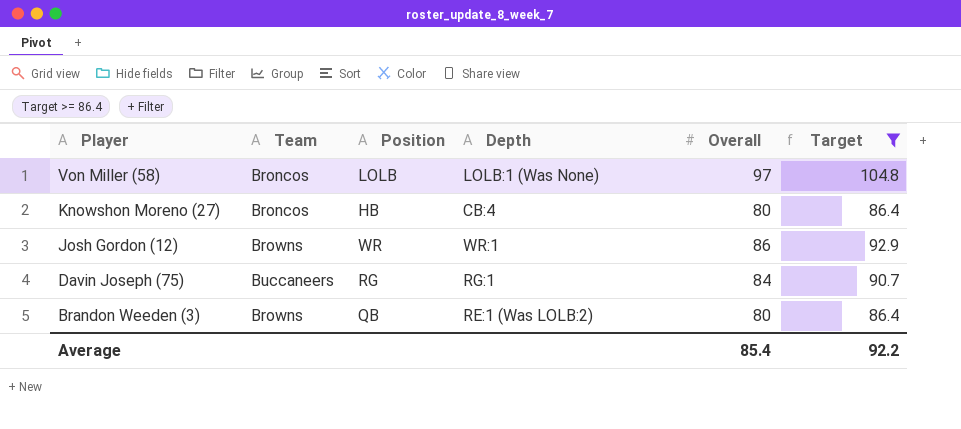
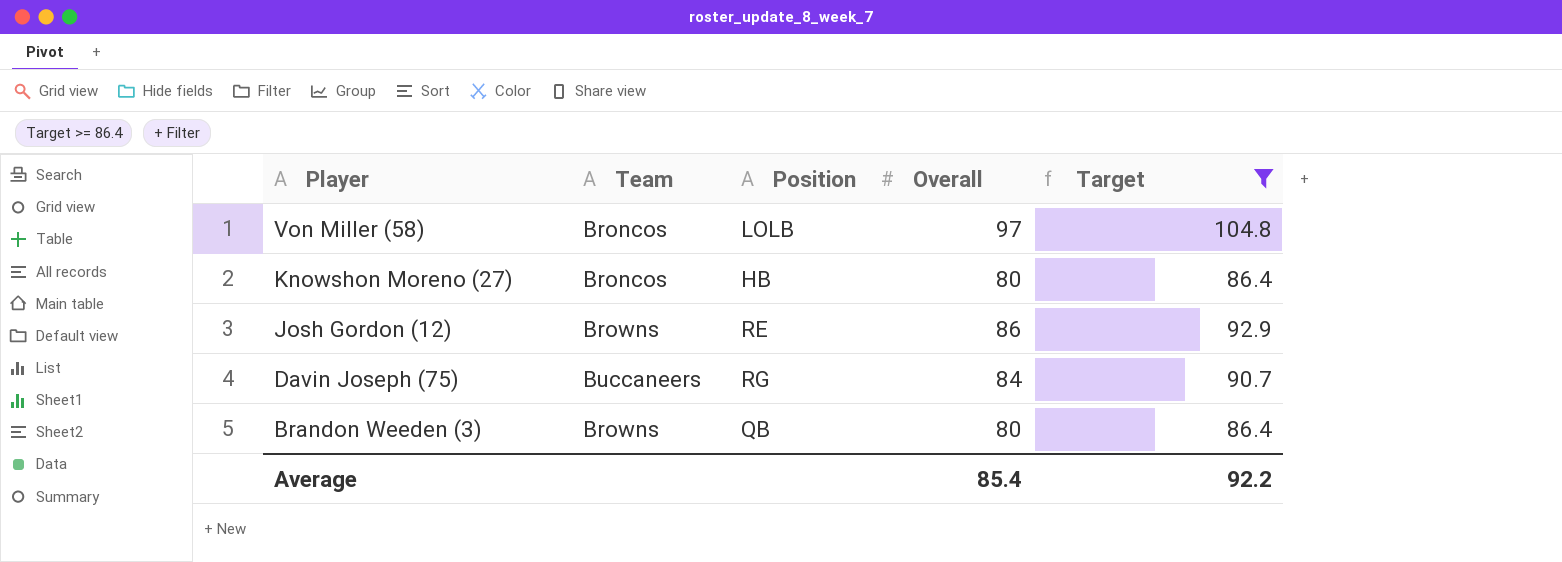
column Depth | position: 4 -> none
Josh Gordon (12) | Position: WR -> RE

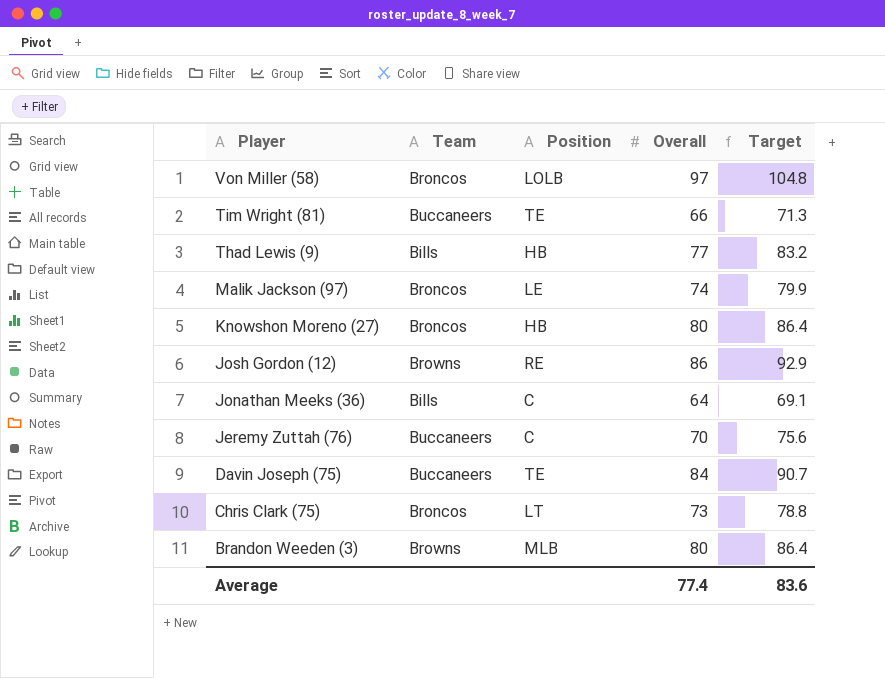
filter: Target >= 86.4 -> none
Davin Joseph (75) | Position: RG -> TE
Brandon Weeden (3) | Position: QB -> MLB
Average | Overall: 85.4 -> 77.4
Average | Target: 92.2 -> 83.6

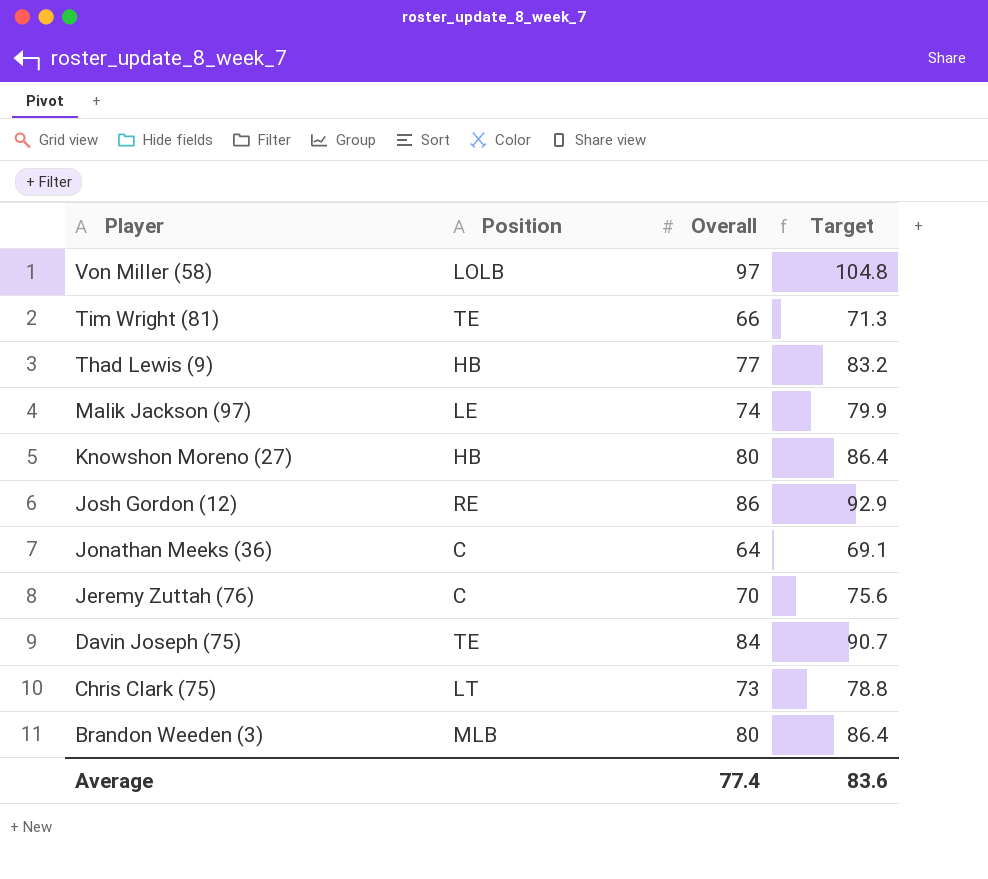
column Team | position: 2 -> none

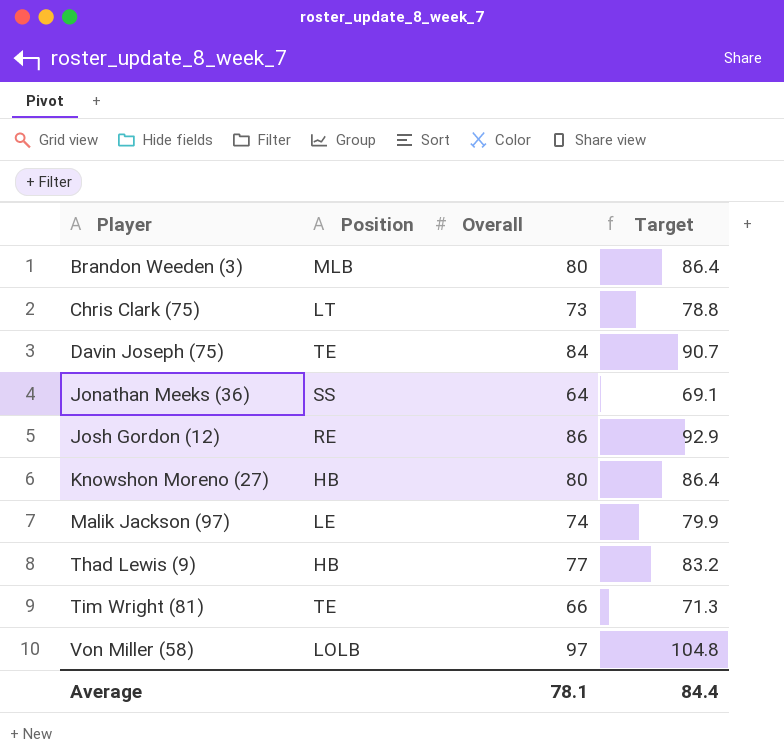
row order: Player descending -> Player ascending
row Jeremy Zuttah (76): C | 70 | 75.6 -> none
Jonathan Meeks (36) | Position: C -> SS
Average | Overall: 77.4 -> 78.1
Average | Target: 83.6 -> 84.4

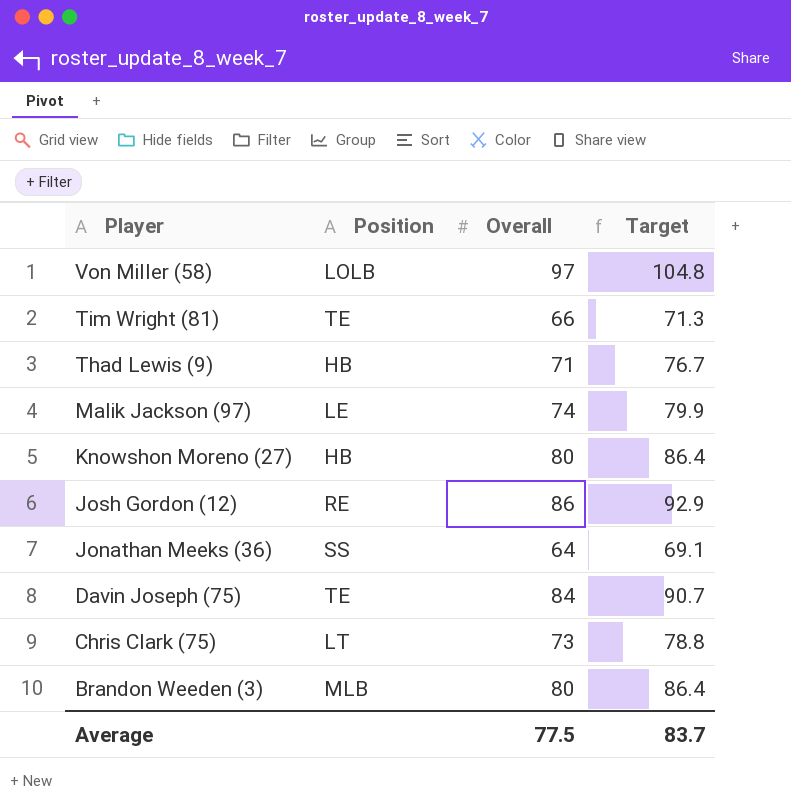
row order: Player ascending -> Player descending
Thad Lewis (9) | Overall: 77 -> 71
Thad Lewis (9) | Target: 83.2 -> 76.7
Average | Overall: 78.1 -> 77.5
Average | Target: 84.4 -> 83.7

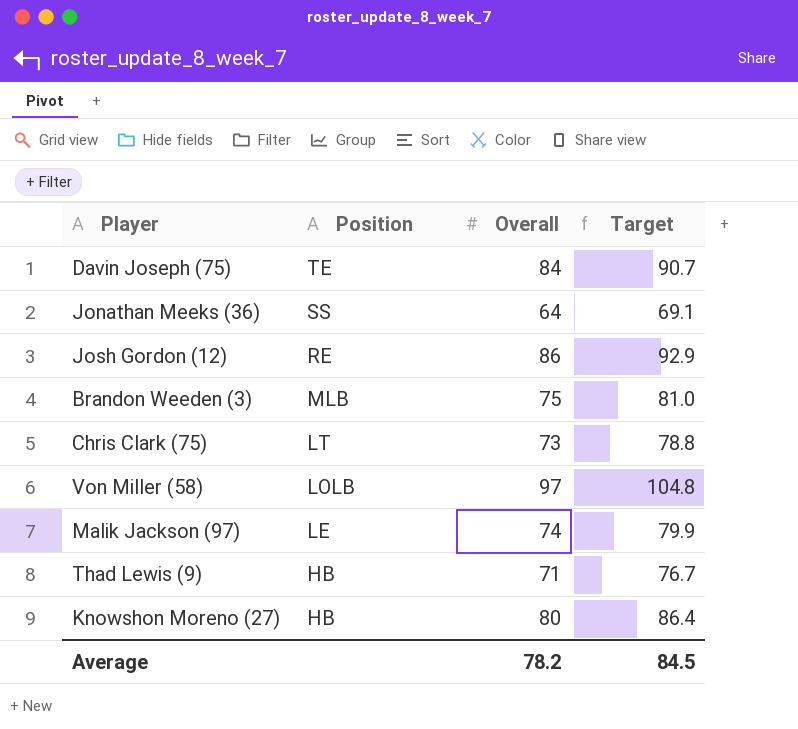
row order: Player descending -> Position descending
row Tim Wright (81): TE | 66 | 71.3 -> none
Brandon Weeden (3) | Overall: 80 -> 75
Brandon Weeden (3) | Target: 86.4 -> 81.0
Average | Overall: 77.5 -> 78.2
Average | Target: 83.7 -> 84.5

